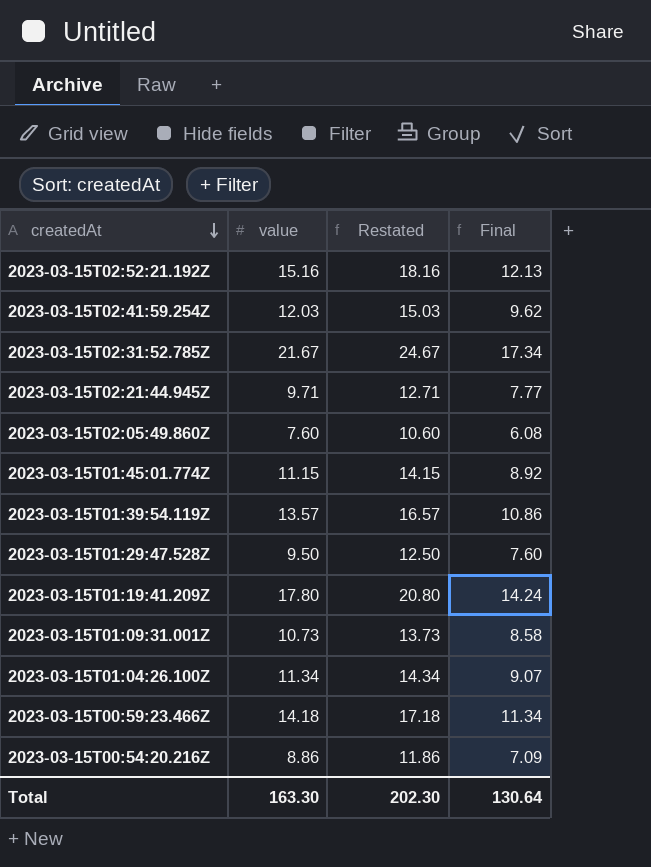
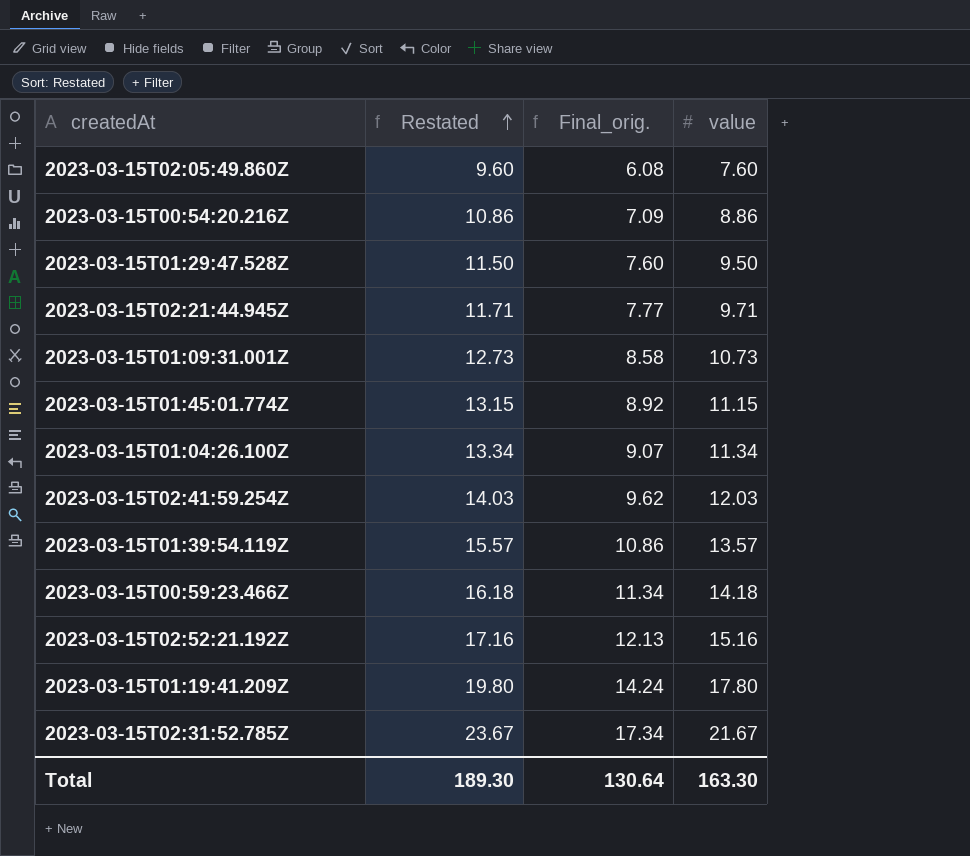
row order: createdAt descending -> Restated ascending
column Restated | formula: [value] + 3 -> [value] + 2
column name: Final -> Final_orig.
column value | position: 2 -> 4
Total | Restated: 202.30 -> 189.30

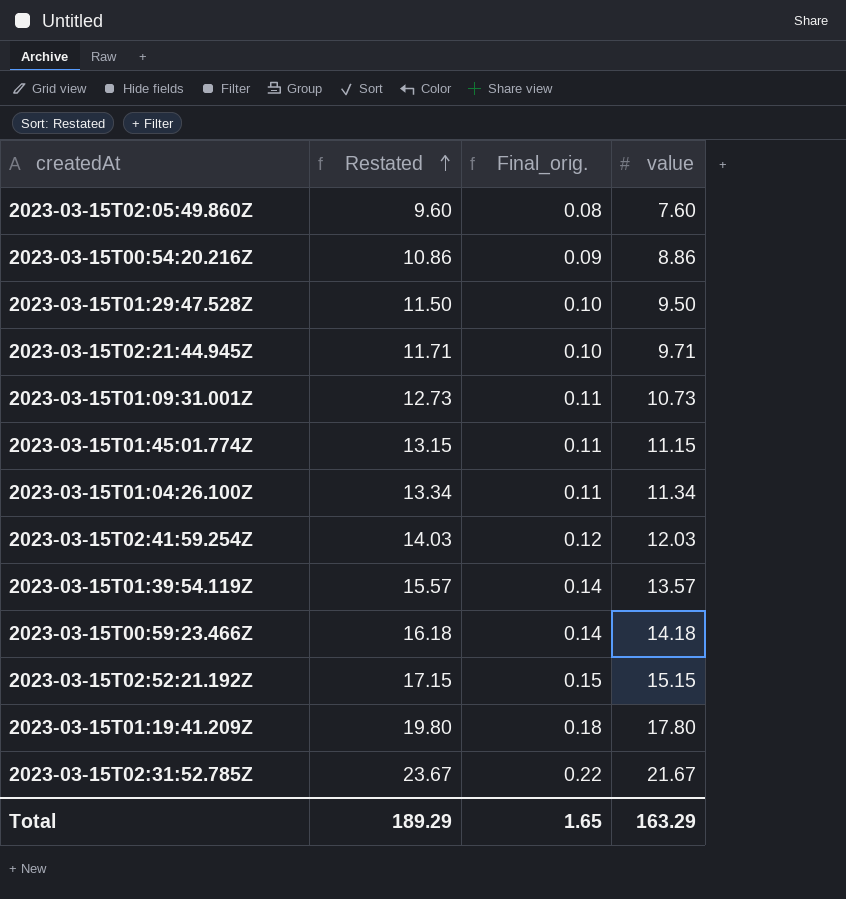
column Final_orig. | formula: [value] * 0.8 -> [value] * 0.01
2023-03-15T02:52:21.192Z | Restated: 17.16 -> 17.15
2023-03-15T02:52:21.192Z | value: 15.16 -> 15.15
Total | Restated: 189.30 -> 189.29
Total | Final_orig.: 130.64 -> 1.65
Total | value: 163.30 -> 163.29

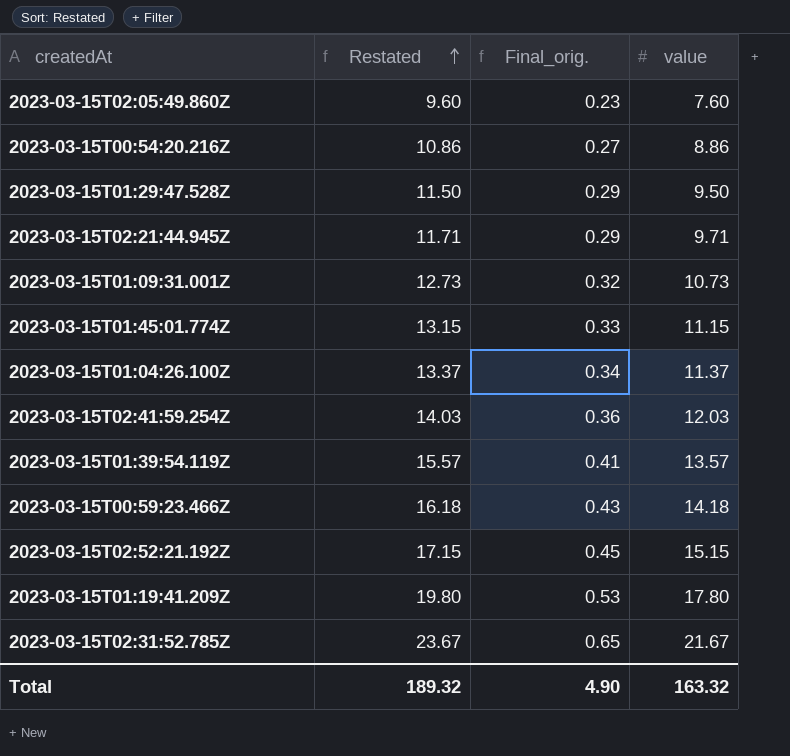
column Final_orig. | formula: [value] * 0.01 -> [value] * 0.03
2023-03-15T01:04:26.100Z | Restated: 13.34 -> 13.37
2023-03-15T01:04:26.100Z | value: 11.34 -> 11.37
Total | Restated: 189.29 -> 189.32
Total | Final_orig.: 1.65 -> 4.90
Total | value: 163.29 -> 163.32

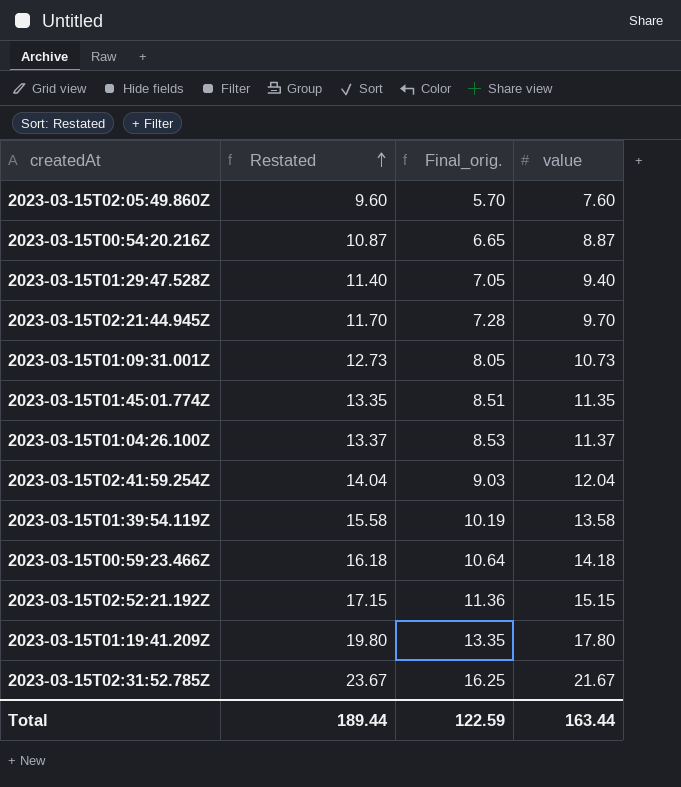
column Final_orig. | formula: [value] * 0.03 -> [value] * 0.75
2023-03-15T00:54:20.216Z | Restated: 10.86 -> 10.87
2023-03-15T00:54:20.216Z | value: 8.86 -> 8.87
2023-03-15T01:29:47.528Z | Restated: 11.50 -> 11.40
2023-03-15T01:29:47.528Z | value: 9.50 -> 9.40
2023-03-15T02:21:44.945Z | Restated: 11.71 -> 11.70
2023-03-15T02:21:44.945Z | value: 9.71 -> 9.70
2023-03-15T01:45:01.774Z | Restated: 13.15 -> 13.35
2023-03-15T01:45:01.774Z | value: 11.15 -> 11.35
2023-03-15T02:41:59.254Z | Restated: 14.03 -> 14.04
2023-03-15T02:41:59.254Z | value: 12.03 -> 12.04
2023-03-15T01:39:54.119Z | Restated: 15.57 -> 15.58
2023-03-15T01:39:54.119Z | value: 13.57 -> 13.58
Total | Restated: 189.32 -> 189.44
Total | Final_orig.: 4.90 -> 122.59
Total | value: 163.32 -> 163.44

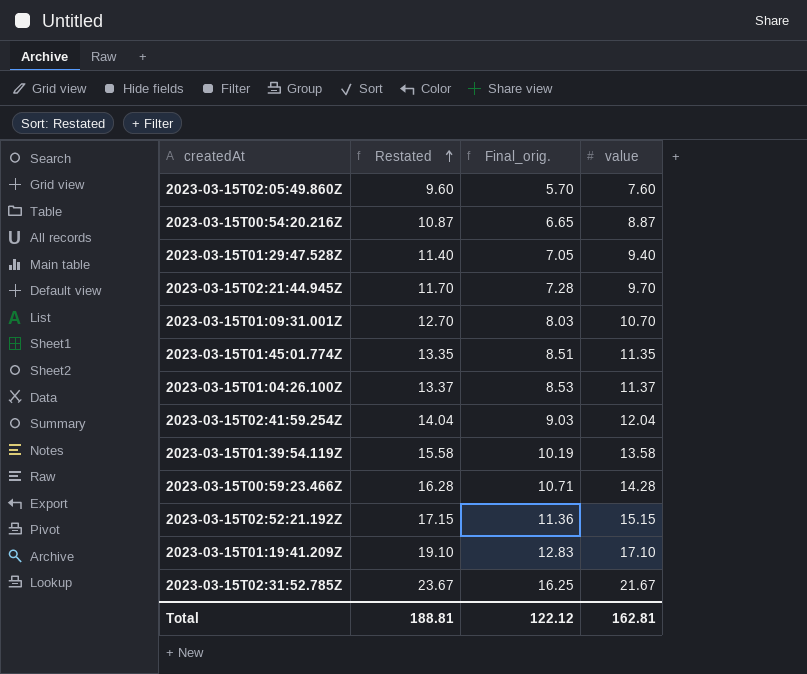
2023-03-15T01:09:31.001Z | Restated: 12.73 -> 12.70
2023-03-15T01:09:31.001Z | Final_orig.: 8.05 -> 8.03
2023-03-15T01:09:31.001Z | value: 10.73 -> 10.70
2023-03-15T00:59:23.466Z | Restated: 16.18 -> 16.28
2023-03-15T00:59:23.466Z | Final_orig.: 10.64 -> 10.71
2023-03-15T00:59:23.466Z | value: 14.18 -> 14.28
2023-03-15T01:19:41.209Z | Restated: 19.80 -> 19.10
2023-03-15T01:19:41.209Z | Final_orig.: 13.35 -> 12.83
2023-03-15T01:19:41.209Z | value: 17.80 -> 17.10
Total | Restated: 189.44 -> 188.81
Total | Final_orig.: 122.59 -> 122.12
Total | value: 163.44 -> 162.81

